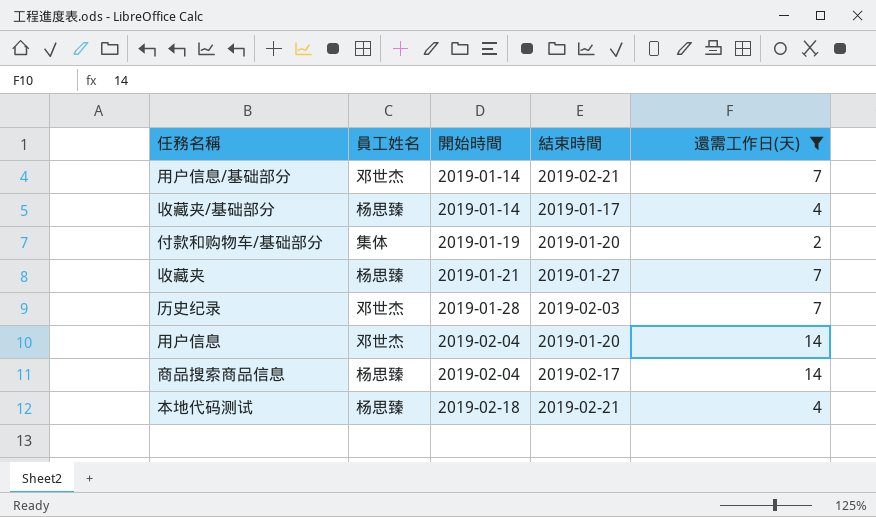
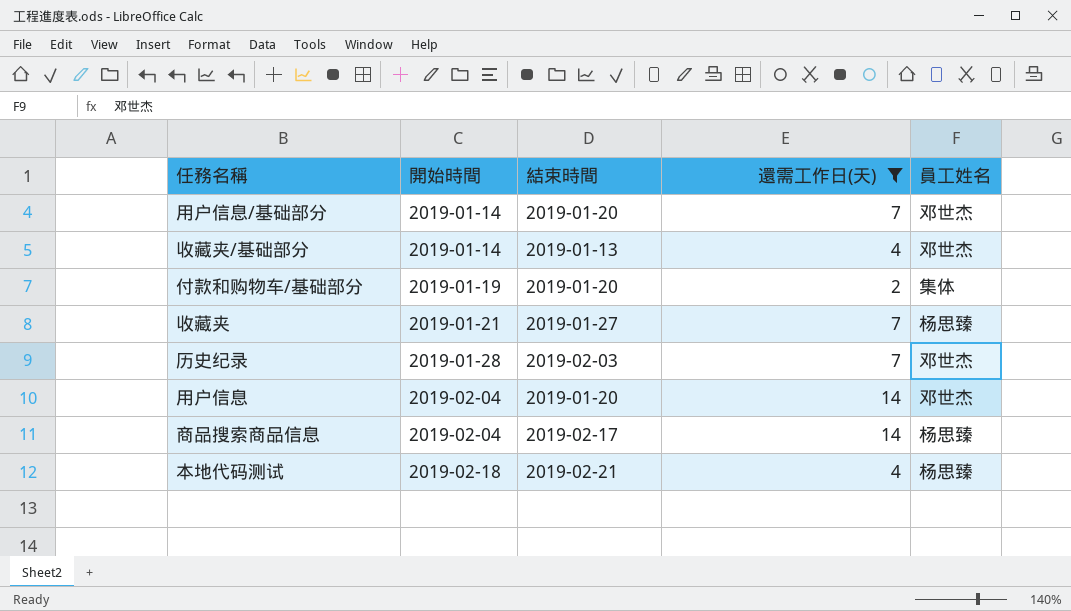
column 員工姓名 | position: 2 -> 5
用户信息/基础部分 | 結束時間: 2019-02-21 -> 2019-01-20
收藏夹/基础部分 | 結束時間: 2019-01-17 -> 2019-01-13
收藏夹/基础部分 | 員工姓名: 杨思臻 -> 邓世杰

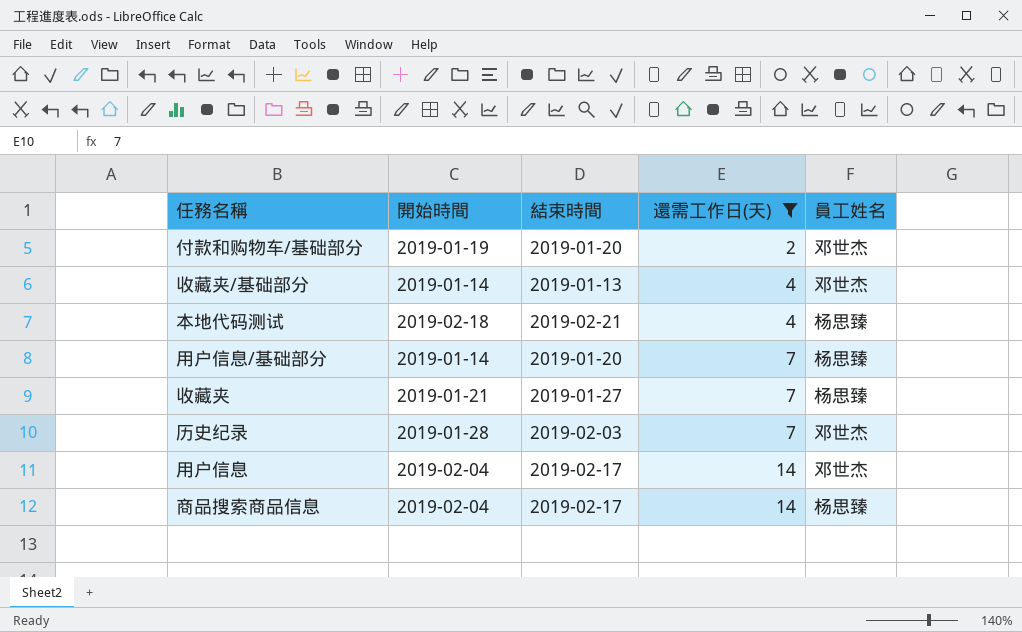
row order: 開始時間 ascending -> 還需工作日(天) ascending
付款和购物车/基础部分 | 員工姓名: 集体 -> 邓世杰
用户信息/基础部分 | 員工姓名: 邓世杰 -> 杨思臻
用户信息 | 結束時間: 2019-01-20 -> 2019-02-17

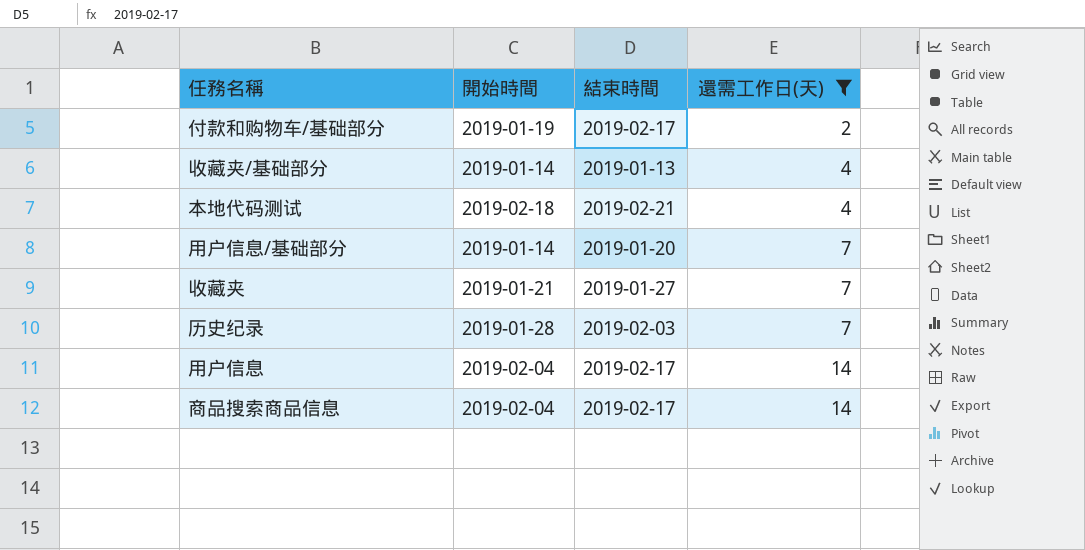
column 員工姓名 | position: 5 -> none
付款和购物车/基础部分 | 結束時間: 2019-01-20 -> 2019-02-17

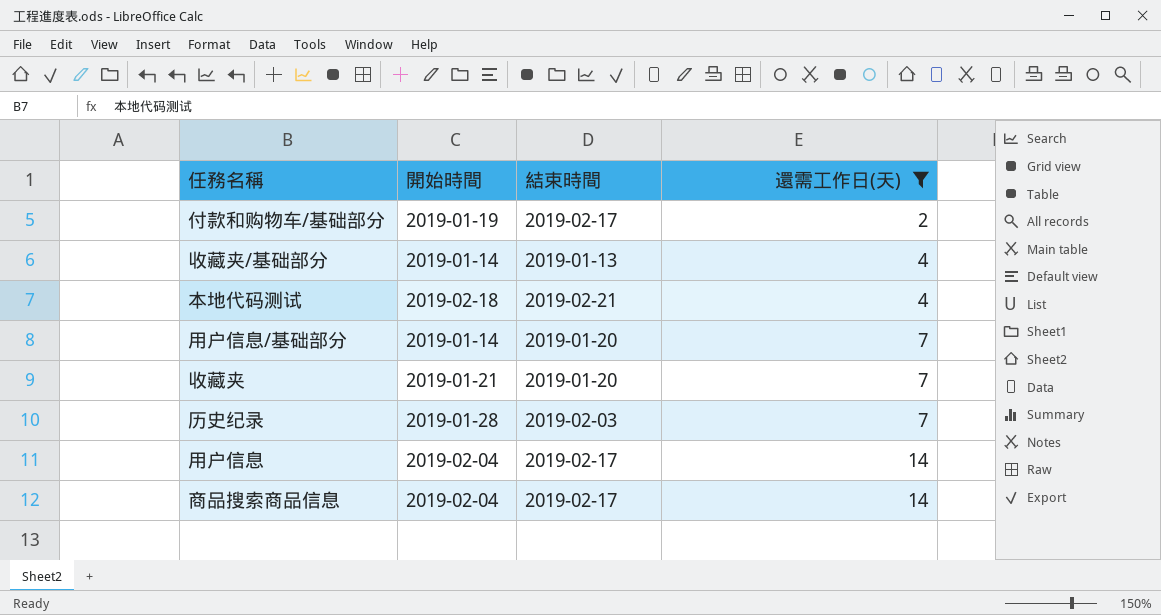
收藏夹 | 結束時間: 2019-01-27 -> 2019-01-20

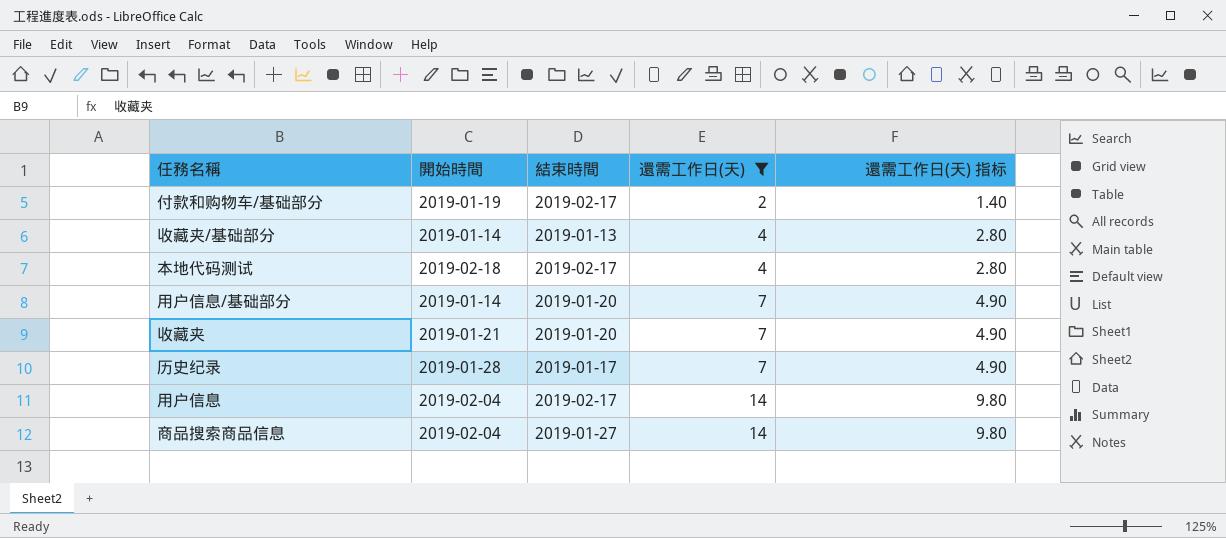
column 還需工作日(天) 指标 | formula: none -> [還需工作日(天)] * 0.7
本地代码测试 | 結束時間: 2019-02-21 -> 2019-02-17
历史纪录 | 結束時間: 2019-02-03 -> 2019-01-17
商品搜索商品信息 | 結束時間: 2019-02-17 -> 2019-01-27

